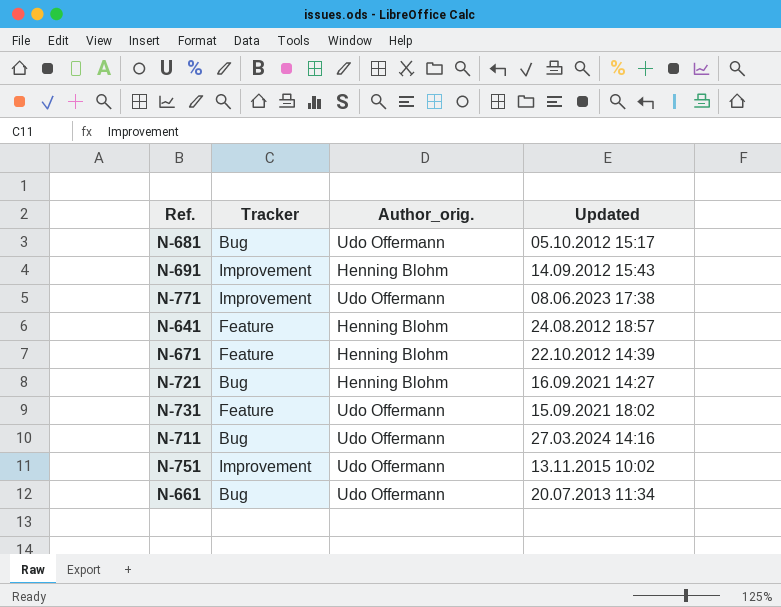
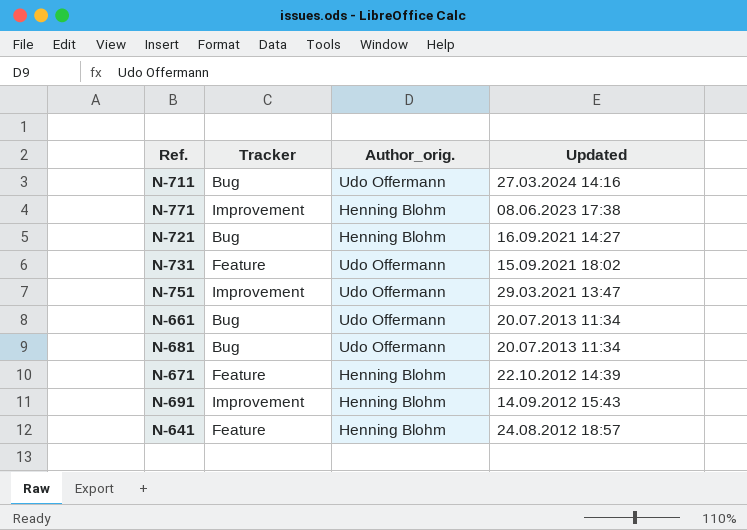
row order: none -> Updated descending
N-771 | Author_orig.: Udo Offermann -> Henning Blohm
N-751 | Updated: 13.11.2015 10:02 -> 29.03.2021 13:47
N-681 | Updated: 05.10.2012 15:17 -> 20.07.2013 11:34

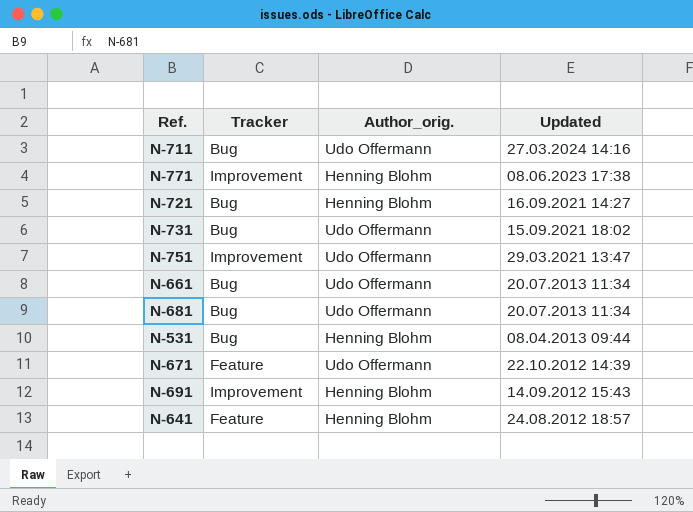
N-731 | Tracker: Feature -> Bug
row N-531: none -> Bug | Henning Blohm | 08.04.2013 09:44
N-671 | Author_orig.: Henning Blohm -> Udo Offermann

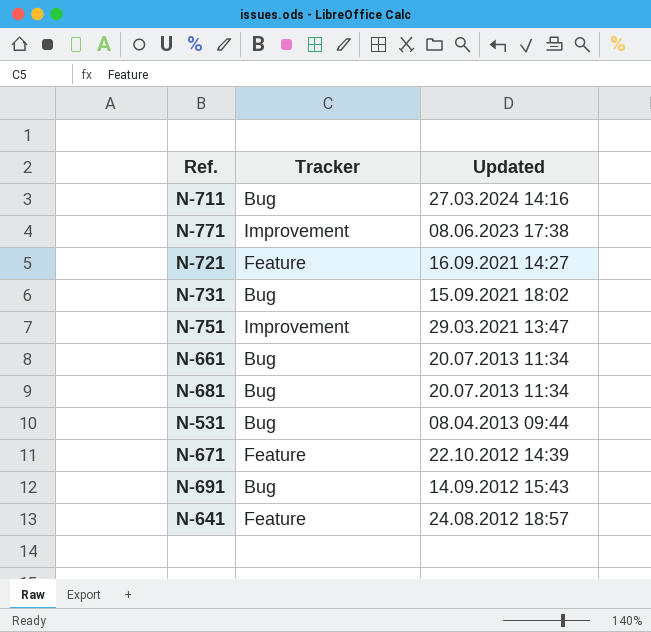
column Author_orig. | position: 3 -> none
N-721 | Tracker: Bug -> Feature
N-691 | Tracker: Improvement -> Bug

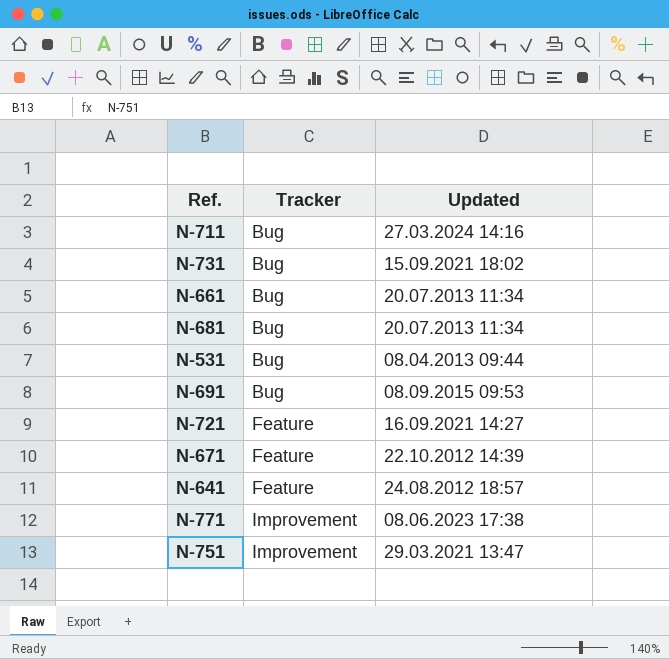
row order: Updated descending -> Tracker ascending
N-691 | Updated: 14.09.2012 15:43 -> 08.09.2015 09:53

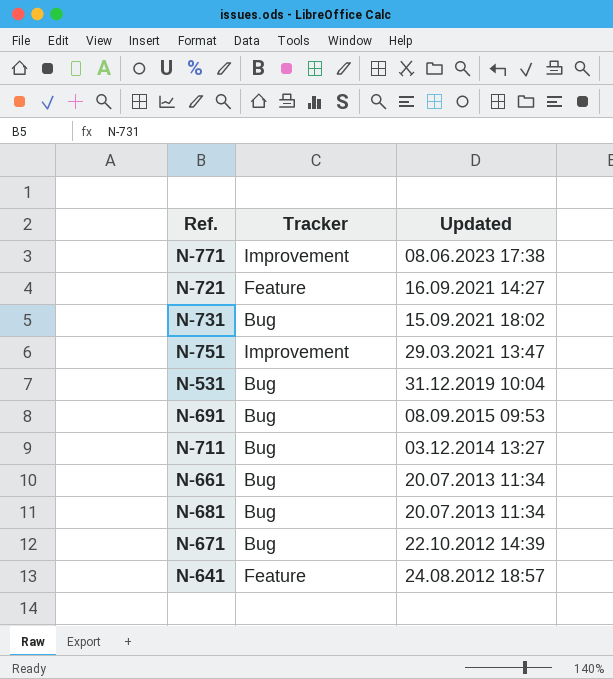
row order: Tracker ascending -> Updated descending
N-531 | Updated: 08.04.2013 09:44 -> 31.12.2019 10:04
N-711 | Updated: 27.03.2024 14:16 -> 03.12.2014 13:27
N-671 | Tracker: Feature -> Bug

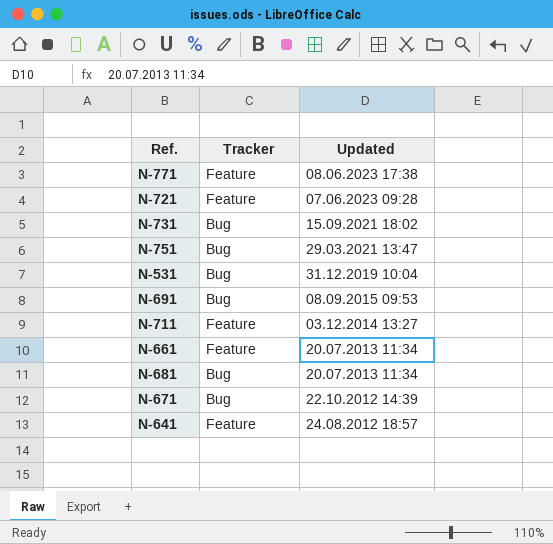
N-771 | Tracker: Improvement -> Feature
N-721 | Updated: 16.09.2021 14:27 -> 07.06.2023 09:28
N-751 | Tracker: Improvement -> Bug
N-711 | Tracker: Bug -> Feature
N-661 | Tracker: Bug -> Feature

